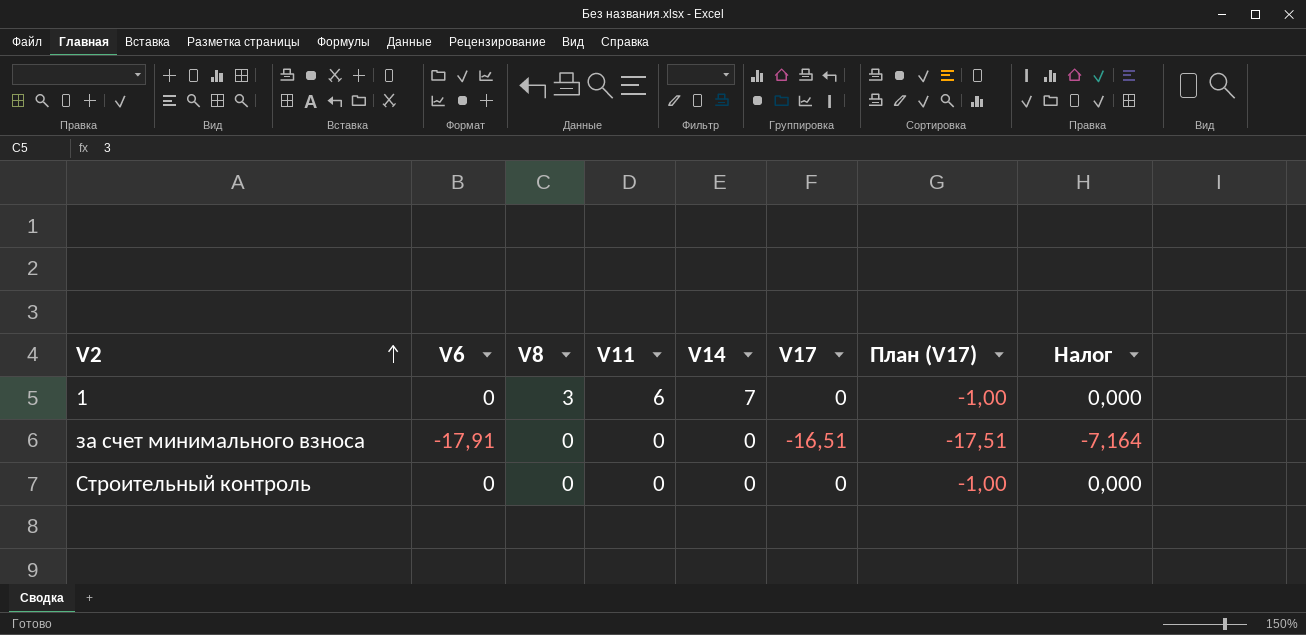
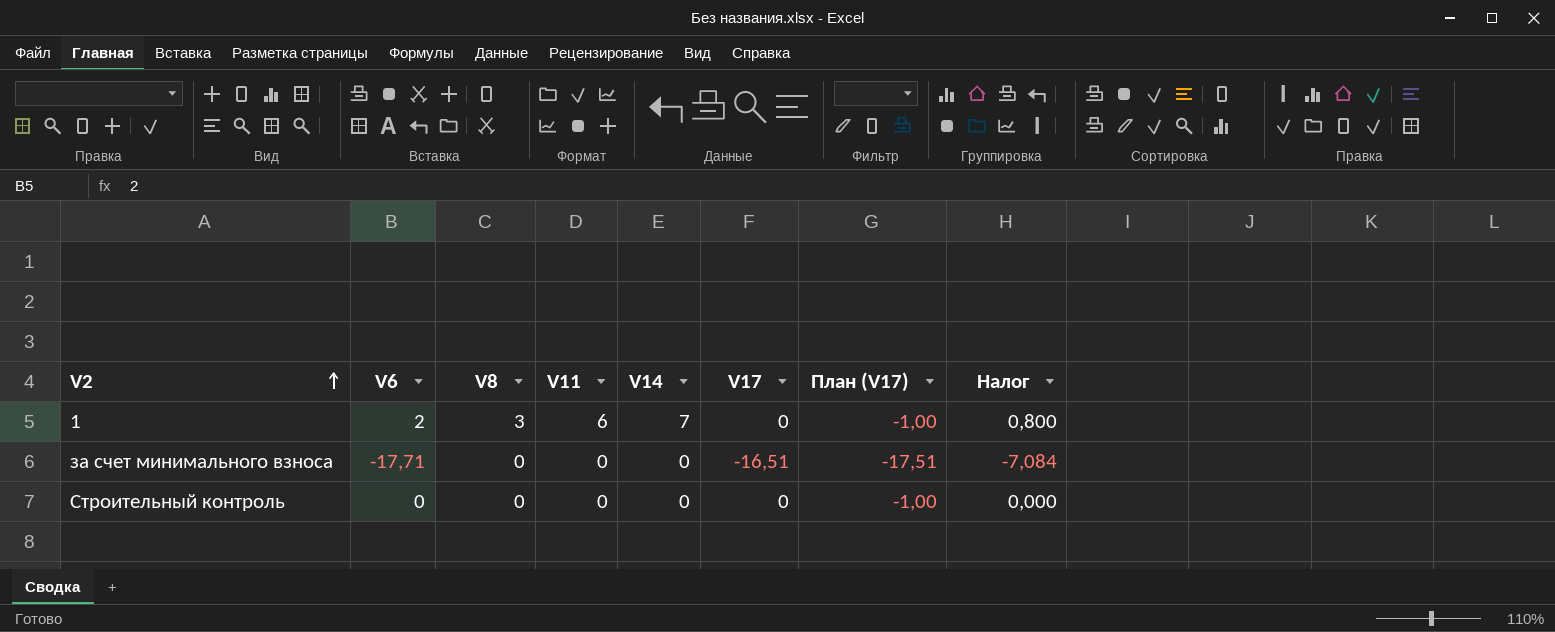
1 | V6: 0 -> 2
1 | Налог: 0,000 -> 0,800
за счет минимального взноса | V6: -17,91 -> -17,71
за счет минимального взноса | Налог: -7,164 -> -7,084

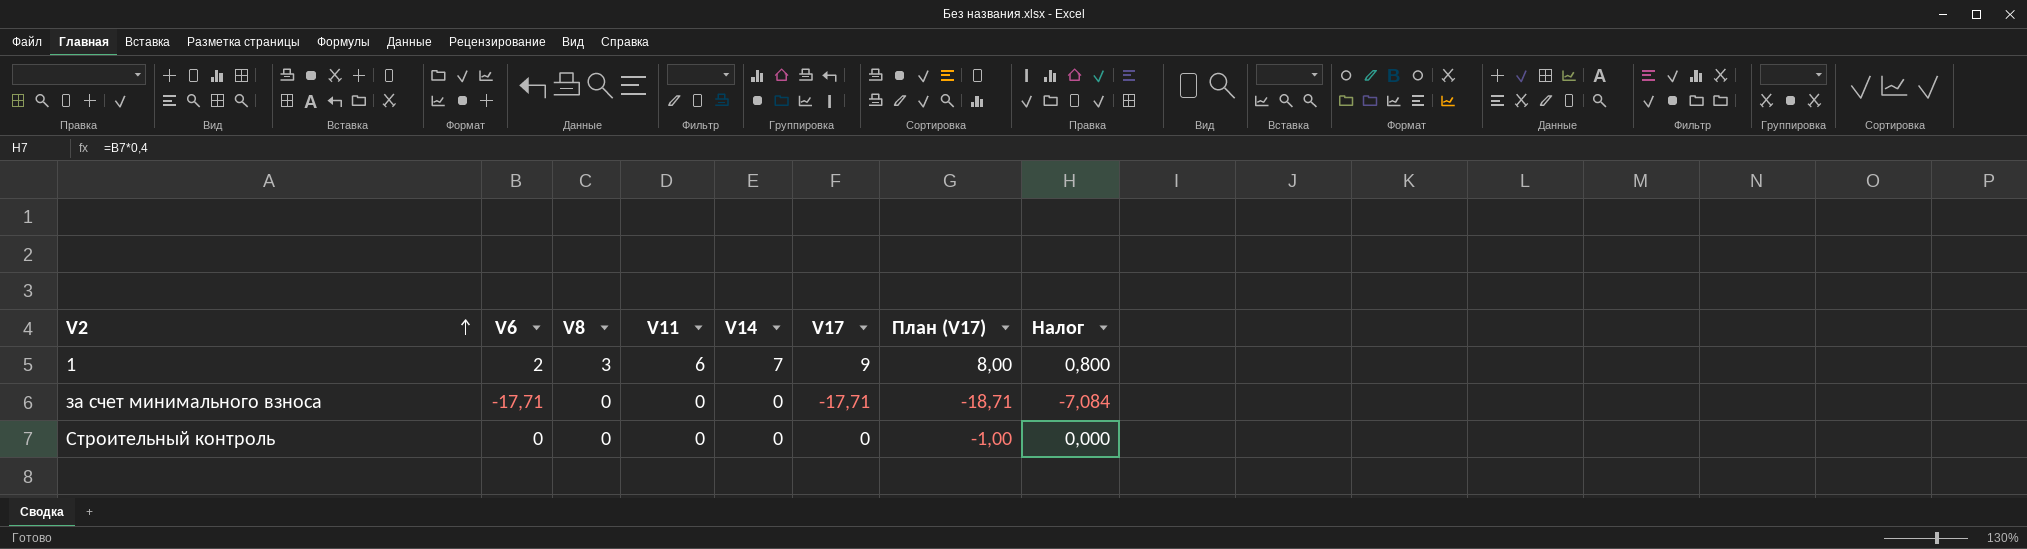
1 | V17: 0 -> 9
1 | План (V17): -1,00 -> 8,00
за счет минимального взноса | V17: -16,51 -> -17,71
за счет минимального взноса | План (V17): -17,51 -> -18,71

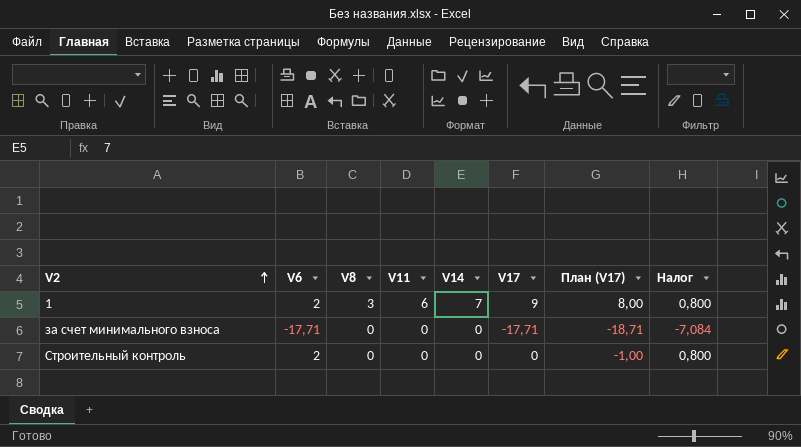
Строительный контроль | V6: 0 -> 2
Строительный контроль | Налог: 0,000 -> 0,800

